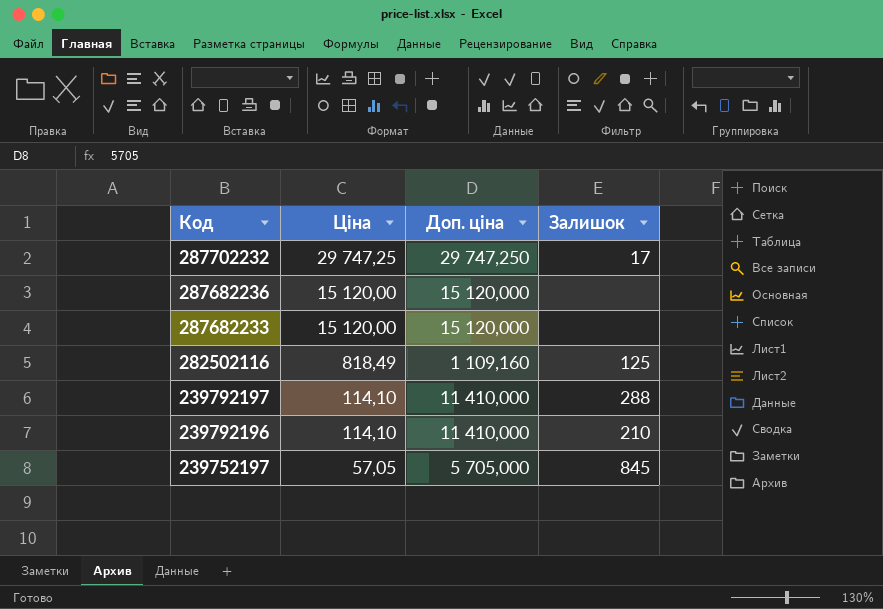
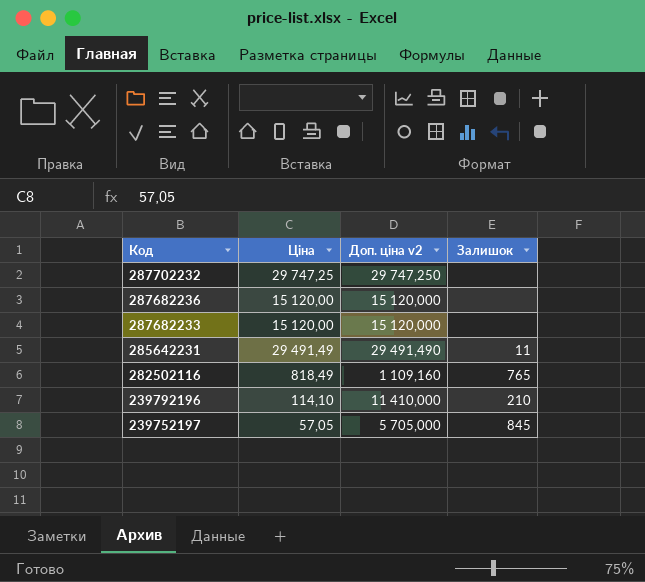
column name: Доп. ціна -> Доп. ціна v2
row 239792197: 114,10 | 11 410,000 | 288 -> none
287702232 | Залишок: 17 -> none
row 285642231: none -> 29 491,49 | 29 491,490 | 11
282502116 | Залишок: 125 -> 765

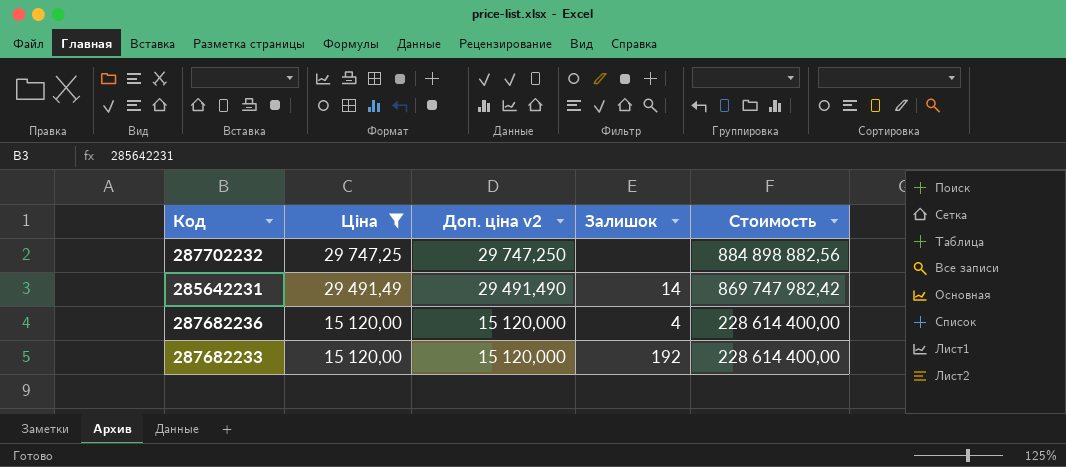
filter: none -> Ціна >= 15 120,00
row order: Код descending -> Ціна descending
column Стоимость | formula: none -> [Ціна] * [Доп. ціна v2]
285642231 | Залишок: 11 -> 14
287682236 | Залишок: none -> 4
287682233 | Залишок: none -> 192

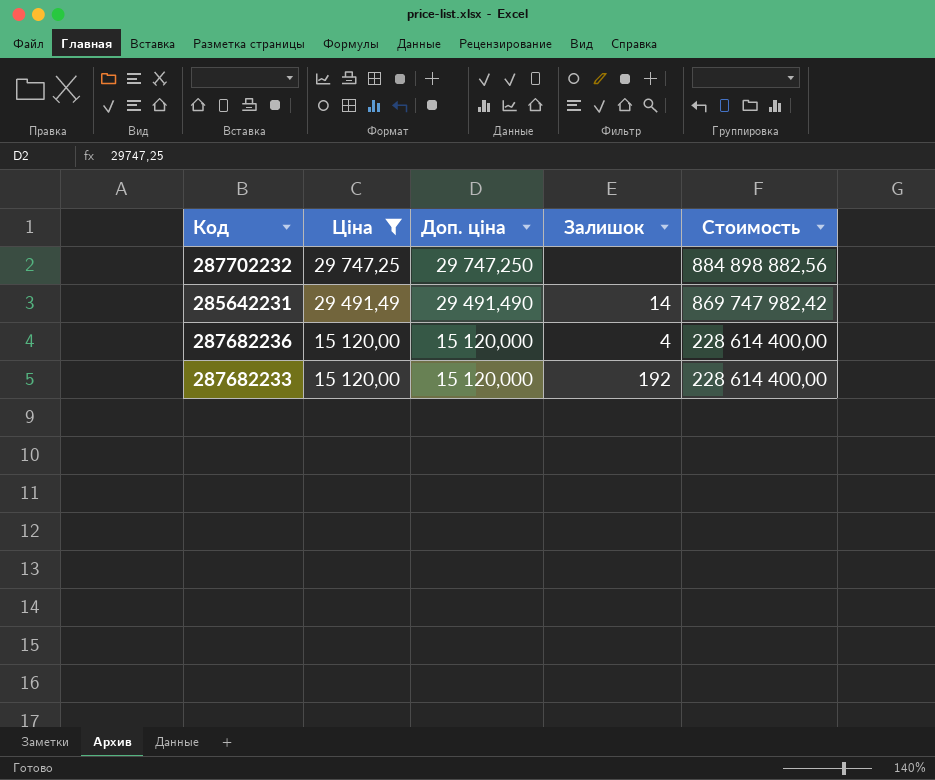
column name: Доп. ціна v2 -> Доп. ціна

